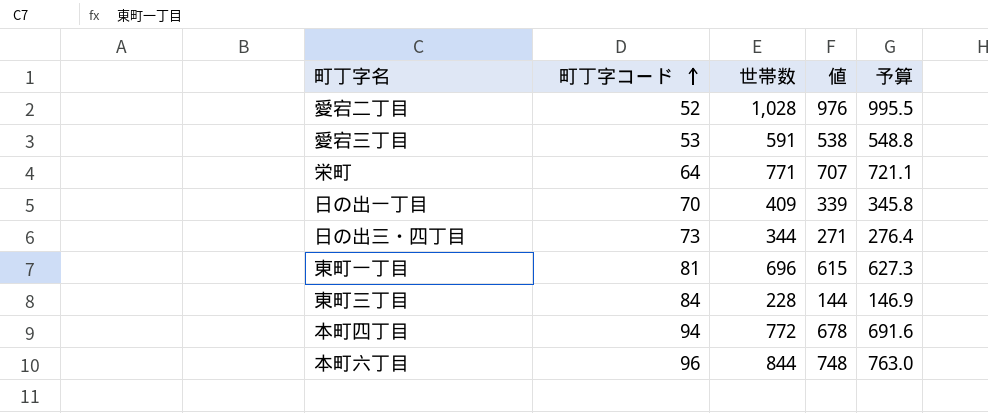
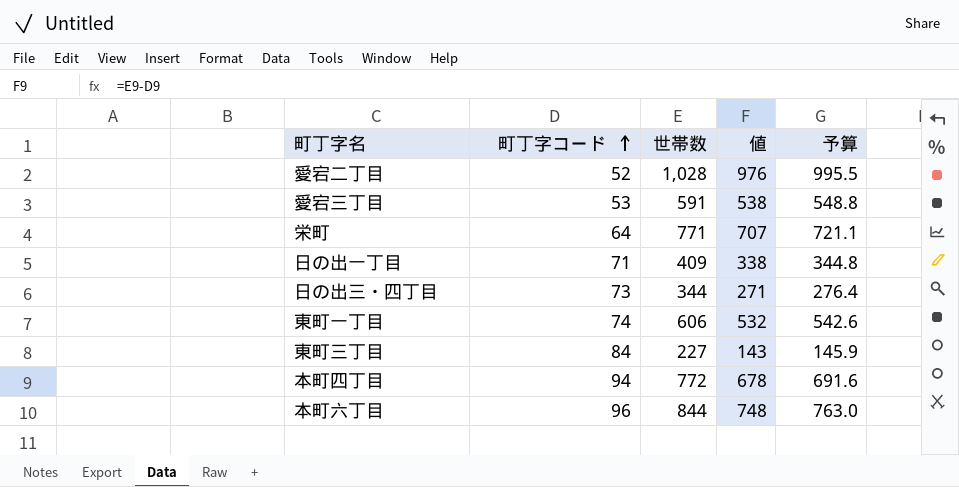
日の出一丁目 | 町丁字コード: 70 -> 71
日の出一丁目 | 値: 339 -> 338
日の出一丁目 | 予算: 345.8 -> 344.8
東町一丁目 | 町丁字コード: 81 -> 74
東町一丁目 | 世帯数: 696 -> 606
東町一丁目 | 値: 615 -> 532
東町一丁目 | 予算: 627.3 -> 542.6
東町三丁目 | 世帯数: 228 -> 227
東町三丁目 | 値: 144 -> 143
東町三丁目 | 予算: 146.9 -> 145.9

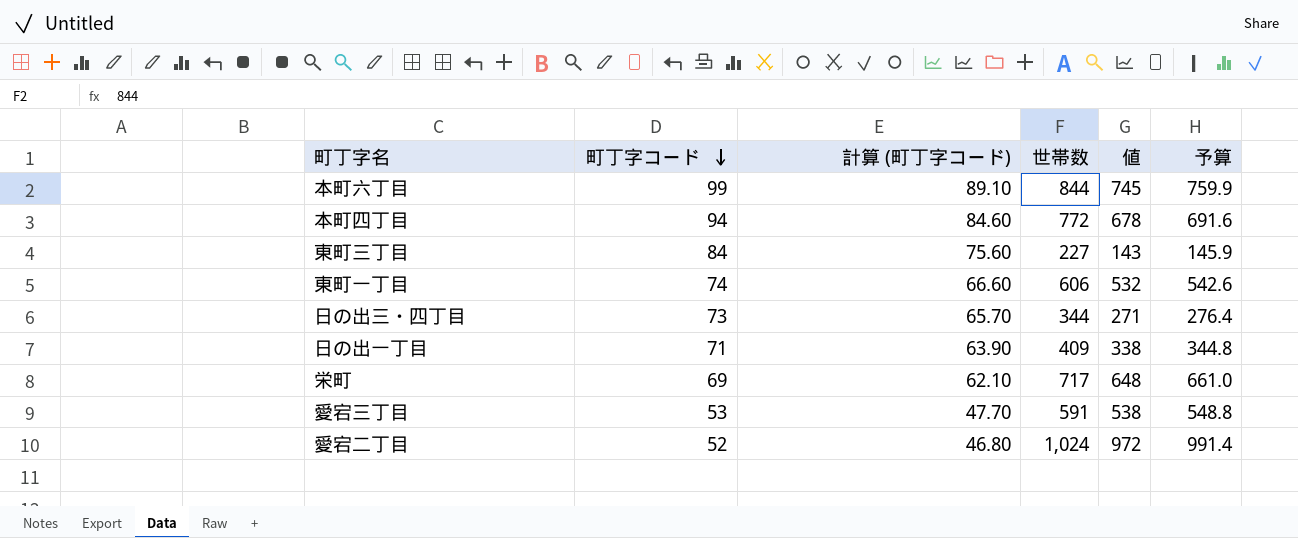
row order: 町丁字コード ascending -> 町丁字コード descending
column 計算 (町丁字コード) | formula: none -> [町丁字コード] * 0.9
本町六丁目 | 町丁字コード: 96 -> 99
本町六丁目 | 値: 748 -> 745
本町六丁目 | 予算: 763.0 -> 759.9
栄町 | 町丁字コード: 64 -> 69
栄町 | 世帯数: 771 -> 717
栄町 | 値: 707 -> 648
栄町 | 予算: 721.1 -> 661.0
愛宕二丁目 | 世帯数: 1,028 -> 1,024
愛宕二丁目 | 値: 976 -> 972
愛宕二丁目 | 予算: 995.5 -> 991.4

